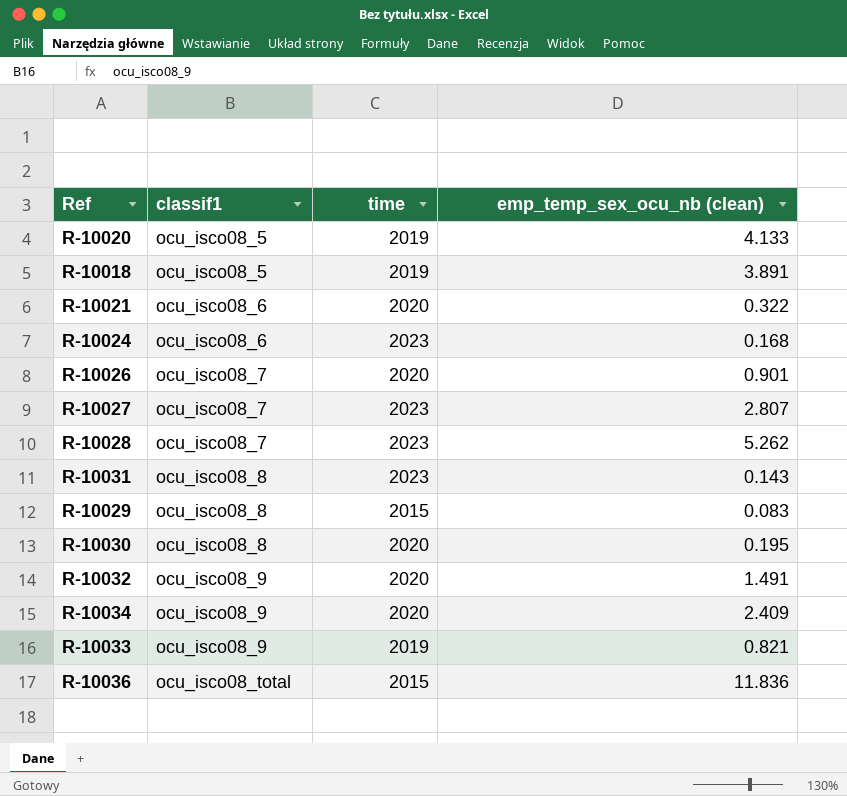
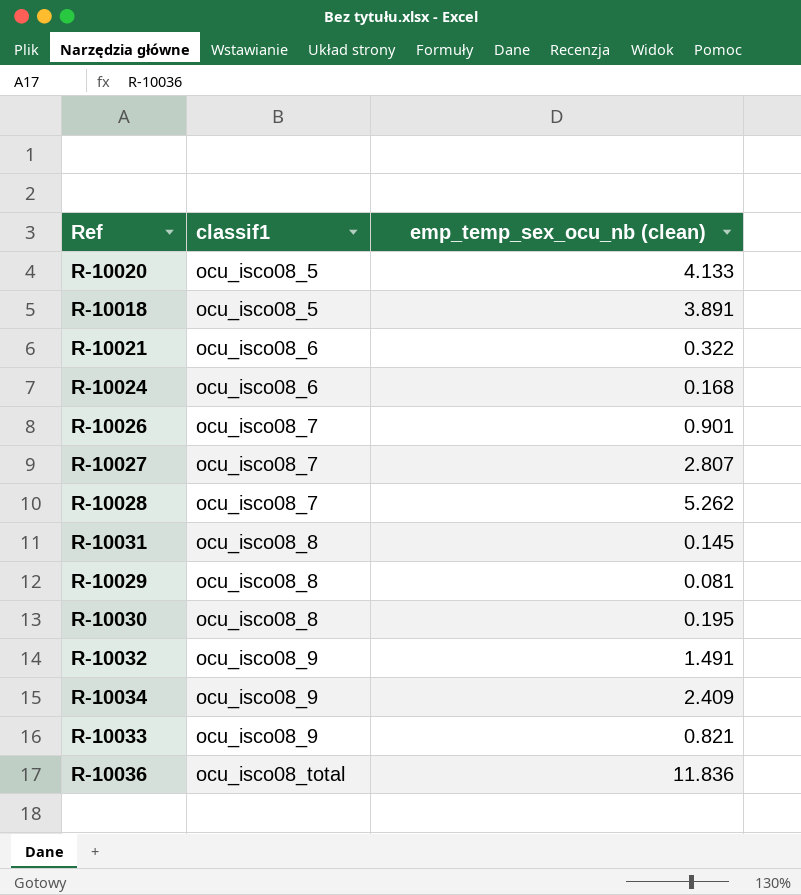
column time | position: 3 -> none
R-10031 | emp_temp_sex_ocu_nb (clean): 0.143 -> 0.145
R-10029 | emp_temp_sex_ocu_nb (clean): 0.083 -> 0.081

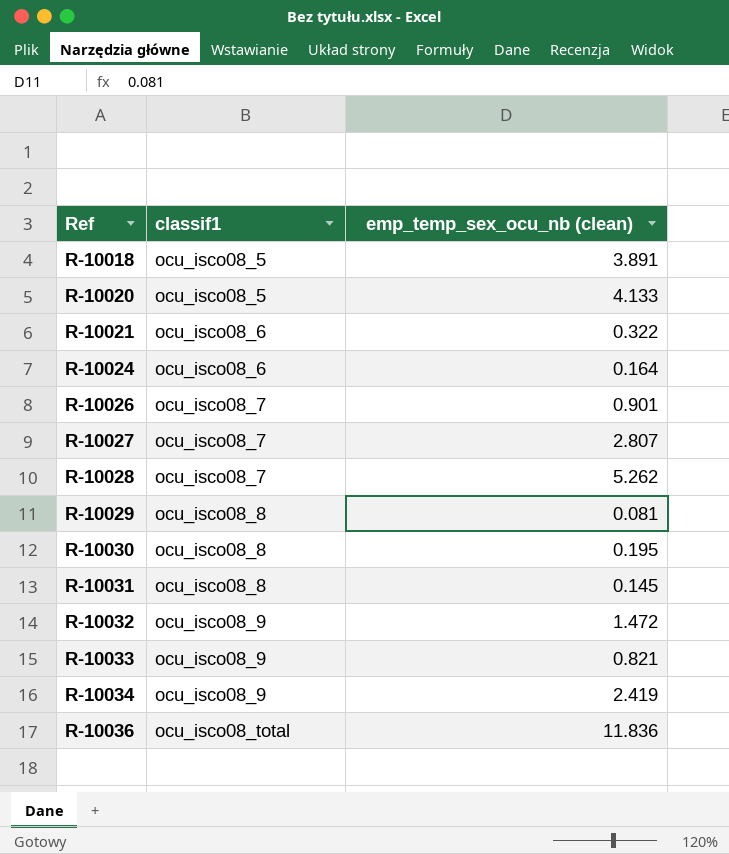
row order: classif1 ascending -> Ref ascending
R-10024 | emp_temp_sex_ocu_nb (clean): 0.168 -> 0.164
R-10032 | emp_temp_sex_ocu_nb (clean): 1.491 -> 1.472
R-10034 | emp_temp_sex_ocu_nb (clean): 2.409 -> 2.419

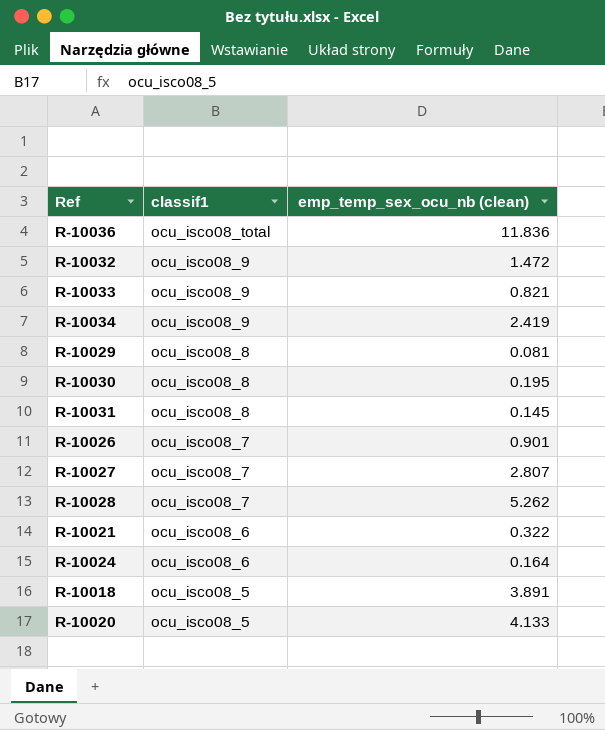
row order: Ref ascending -> classif1 descending

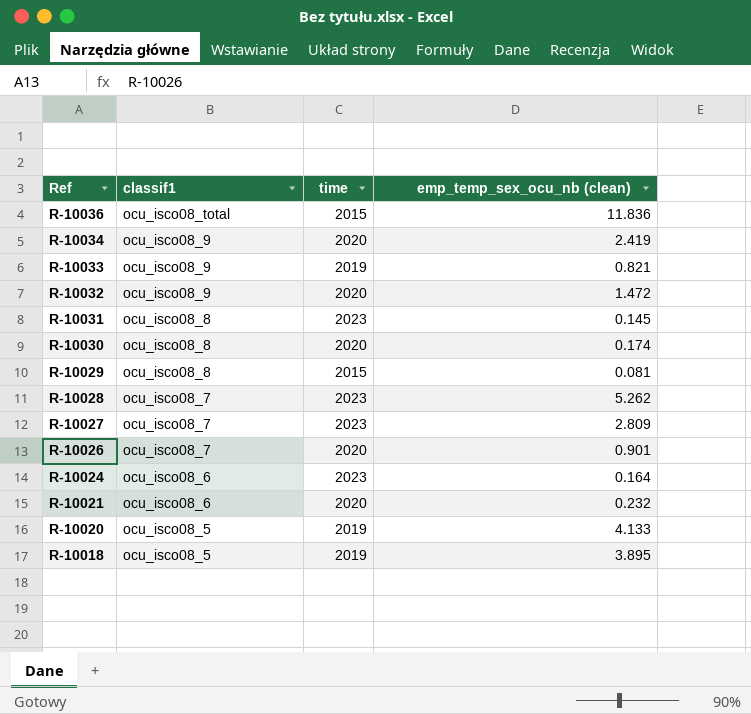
row order: classif1 descending -> Ref descending
column time | position: none -> 3
R-10030 | emp_temp_sex_ocu_nb (clean): 0.195 -> 0.174
R-10027 | emp_temp_sex_ocu_nb (clean): 2.807 -> 2.809
R-10021 | emp_temp_sex_ocu_nb (clean): 0.322 -> 0.232
R-10018 | emp_temp_sex_ocu_nb (clean): 3.891 -> 3.895

